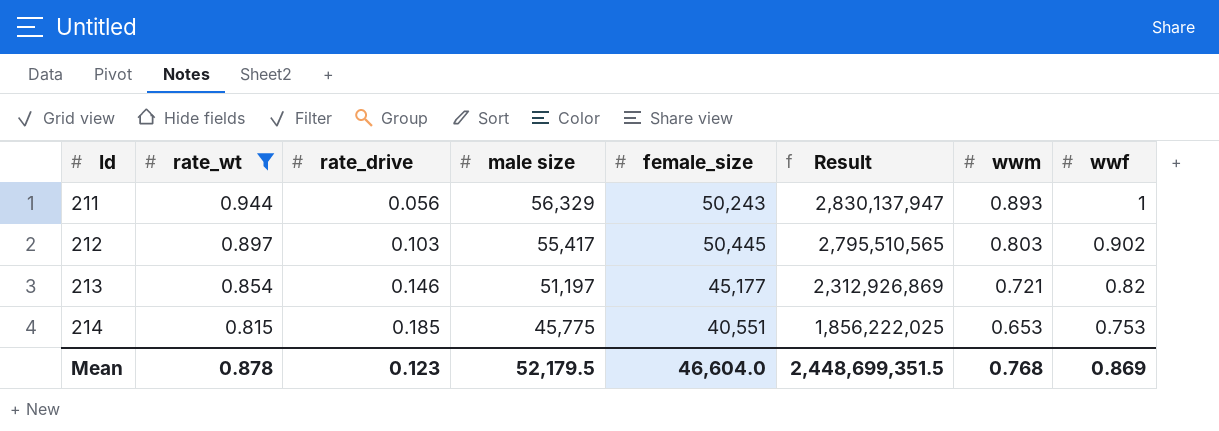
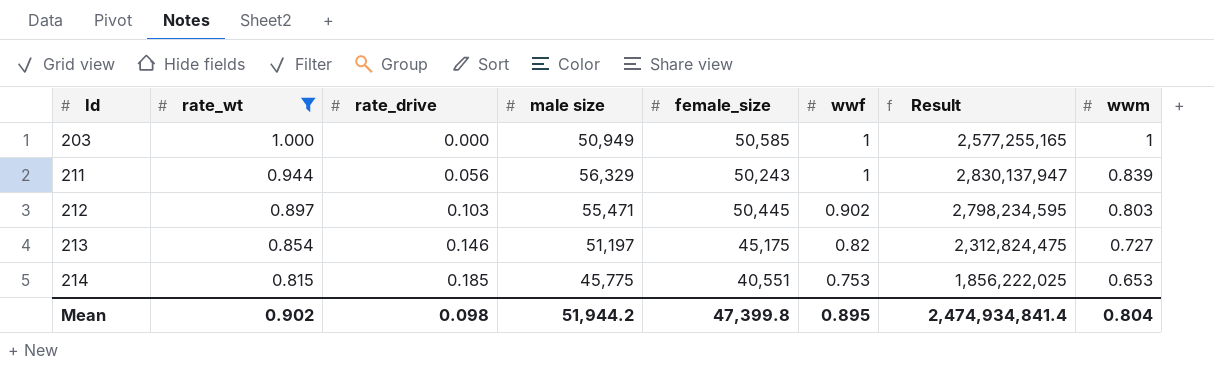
column wwf | position: 8 -> 6
row 203: none -> 1.000 | 0.000 | 50,949 | 50,585 | 1 | 2,577,255,165 | 1
211 | wwm: 0.893 -> 0.839
212 | male size: 55,417 -> 55,471
212 | Result: 2,795,510,565 -> 2,798,234,595
213 | female_size: 45,177 -> 45,175
213 | Result: 2,312,926,869 -> 2,312,824,475
213 | wwm: 0.721 -> 0.727
Mean | rate_wt: 0.878 -> 0.902
Mean | rate_drive: 0.123 -> 0.098
Mean | male size: 52,179.5 -> 51,944.2
Mean | female_size: 46,604.0 -> 47,399.8
Mean | wwf: 0.869 -> 0.895
Mean | Result: 2,448,699,351.5 -> 2,474,934,841.4
Mean | wwm: 0.768 -> 0.804

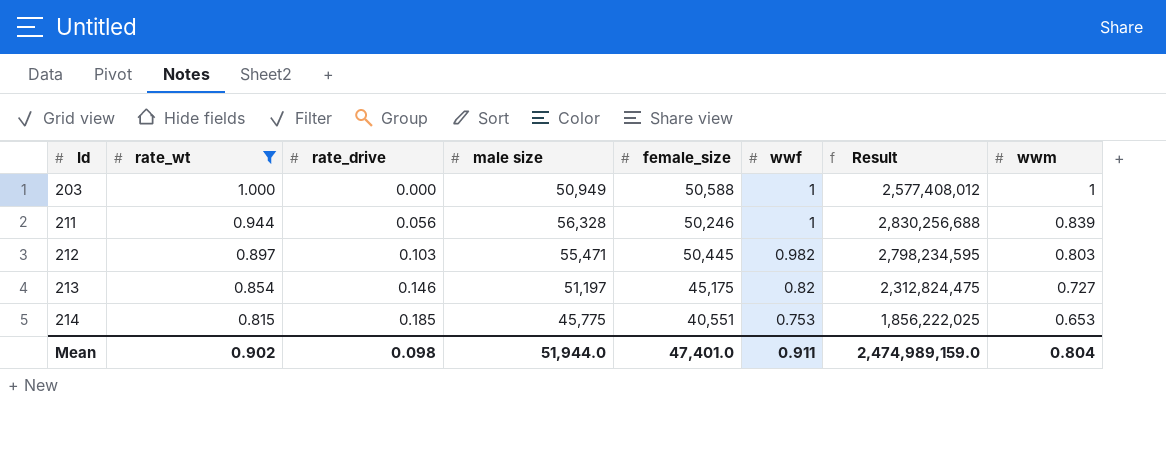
203 | female_size: 50,585 -> 50,588
203 | Result: 2,577,255,165 -> 2,577,408,012
211 | male size: 56,329 -> 56,328
211 | female_size: 50,243 -> 50,246
211 | Result: 2,830,137,947 -> 2,830,256,688
212 | wwf: 0.902 -> 0.982
Mean | male size: 51,944.2 -> 51,944.0
Mean | female_size: 47,399.8 -> 47,401.0
Mean | wwf: 0.895 -> 0.911
Mean | Result: 2,474,934,841.4 -> 2,474,989,159.0

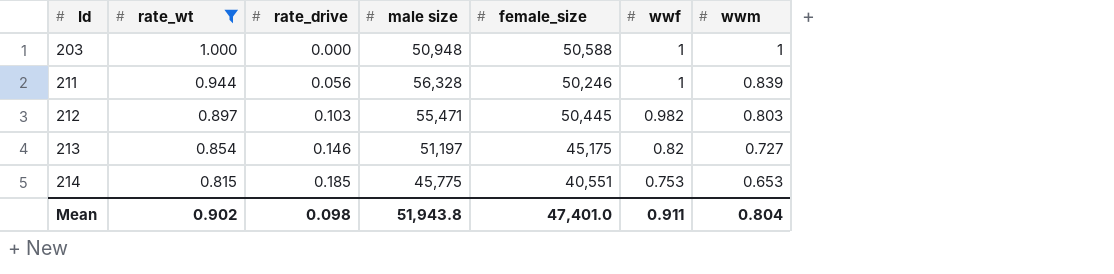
column Result | formula: [male size] * [female_size] -> none
203 | male size: 50,949 -> 50,948
Mean | male size: 51,944.0 -> 51,943.8

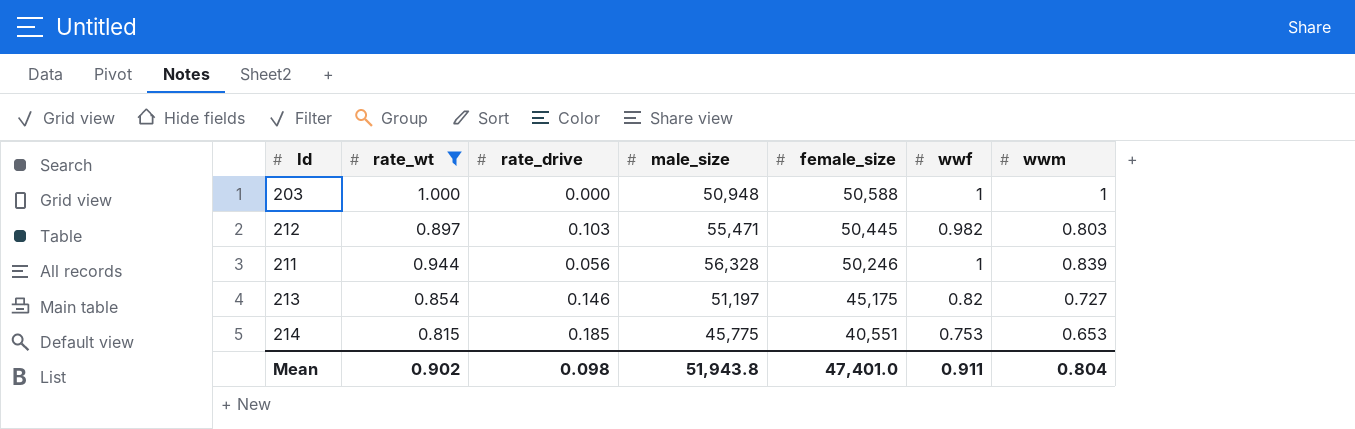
row order: Id ascending -> female_size descending
column name: male size -> male_size

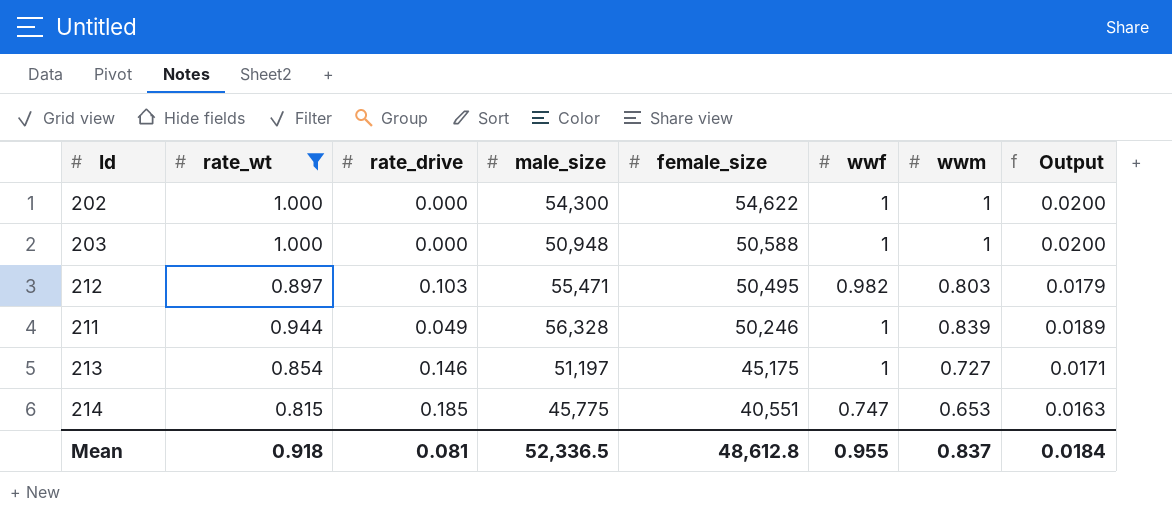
column Output | formula: none -> [rate_wt] * 0.02
row 202: none -> 1.000 | 0.000 | 54,300 | 54,622 | 1 | 1 | 0.0200
212 | female_size: 50,445 -> 50,495
211 | rate_drive: 0.056 -> 0.049
213 | wwf: 0.82 -> 1
214 | wwf: 0.753 -> 0.747
Mean | rate_wt: 0.902 -> 0.918
Mean | rate_drive: 0.098 -> 0.081
Mean | male_size: 51,943.8 -> 52,336.5
Mean | female_size: 47,401.0 -> 48,612.8
Mean | wwf: 0.911 -> 0.955
Mean | wwm: 0.804 -> 0.837

